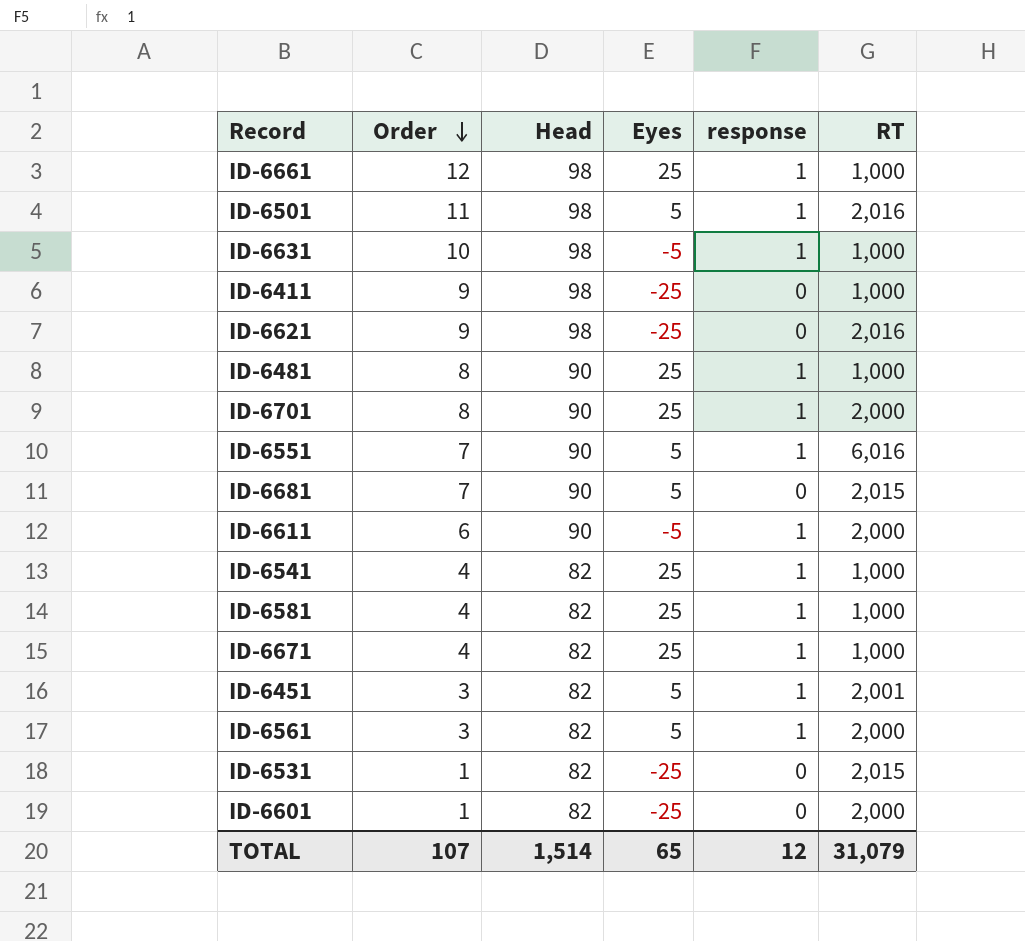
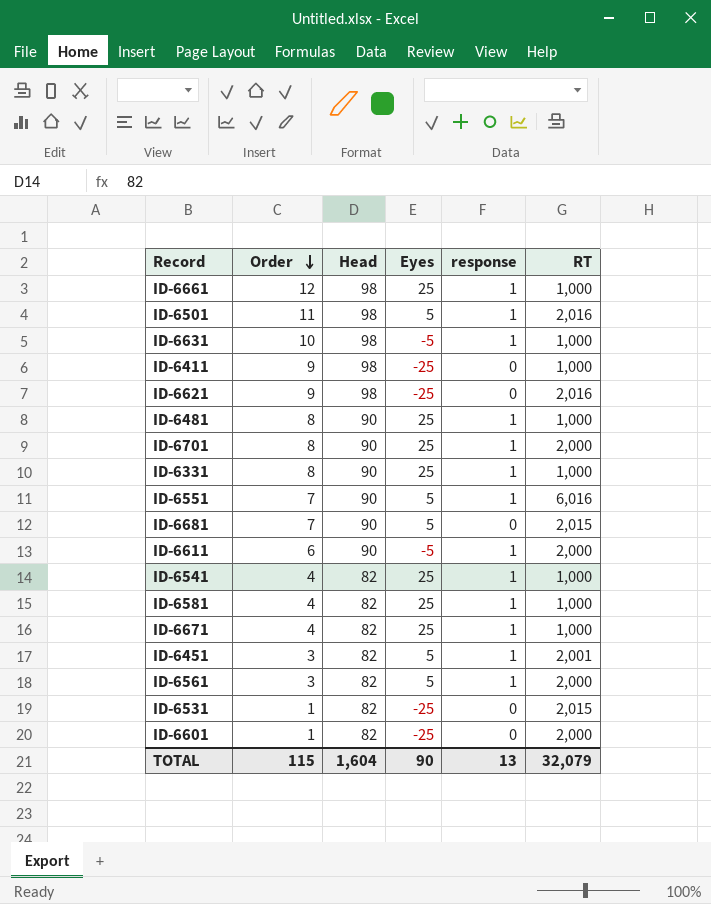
row ID-6331: none -> 8 | 90 | 25 | 1 | 1,000
TOTAL | Order: 107 -> 115
TOTAL | Head: 1,514 -> 1,604
TOTAL | Eyes: 65 -> 90
TOTAL | response: 12 -> 13
TOTAL | RT: 31,079 -> 32,079

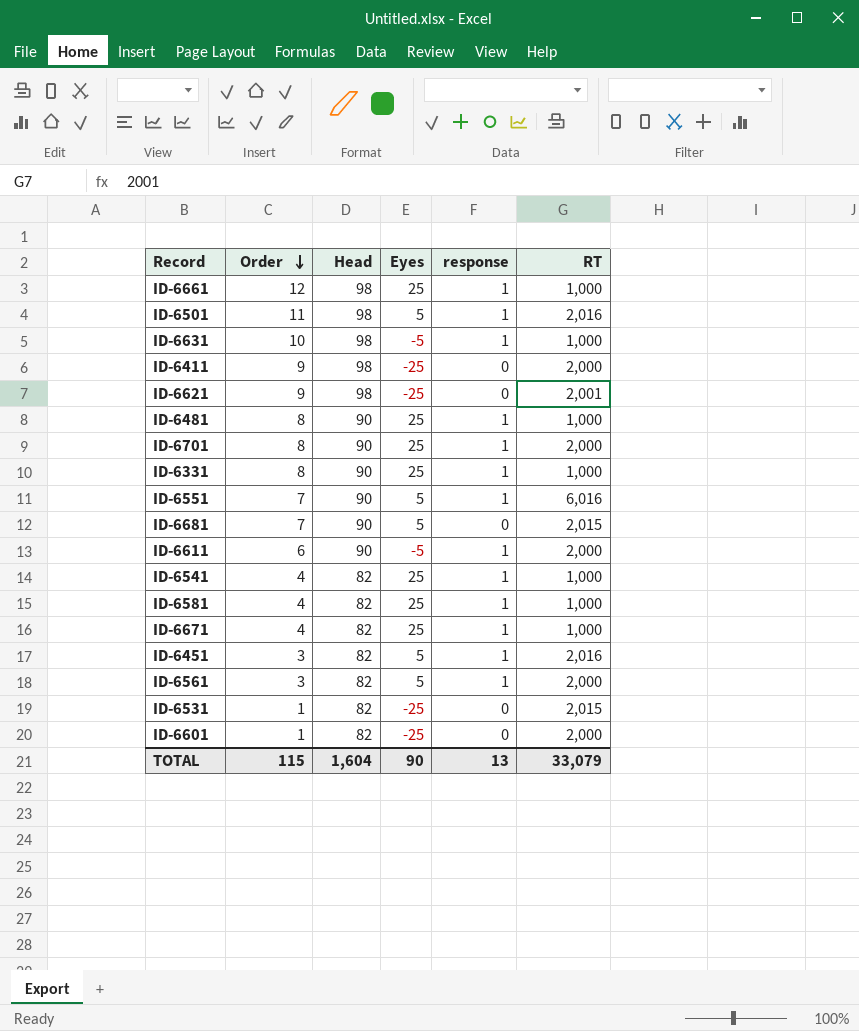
ID-6411 | RT: 1,000 -> 2,000
ID-6621 | RT: 2,016 -> 2,001
ID-6451 | RT: 2,001 -> 2,016
TOTAL | RT: 32,079 -> 33,079

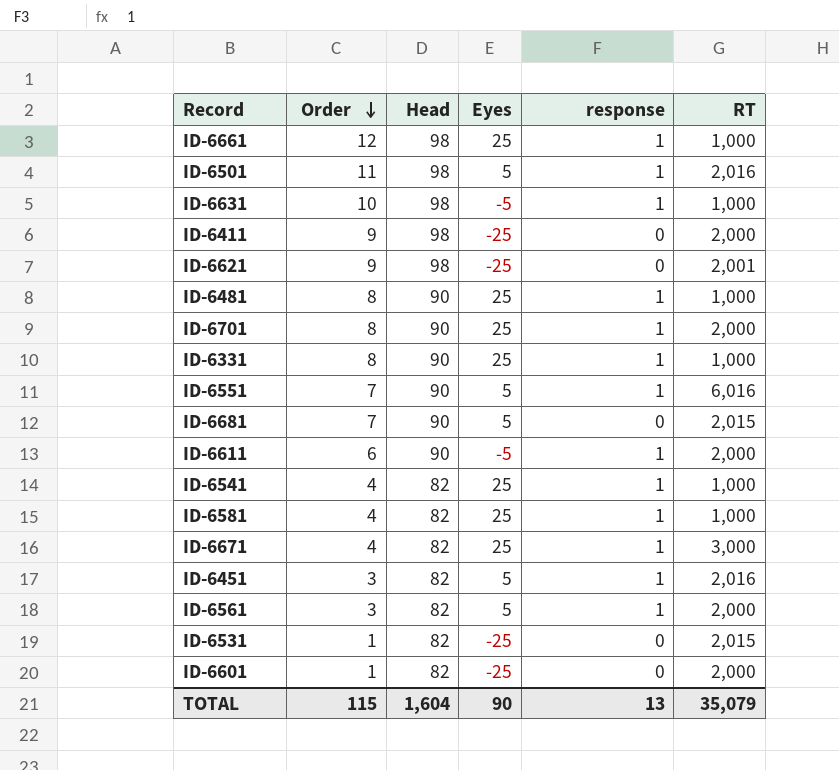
ID-6671 | RT: 1,000 -> 3,000
TOTAL | RT: 33,079 -> 35,079

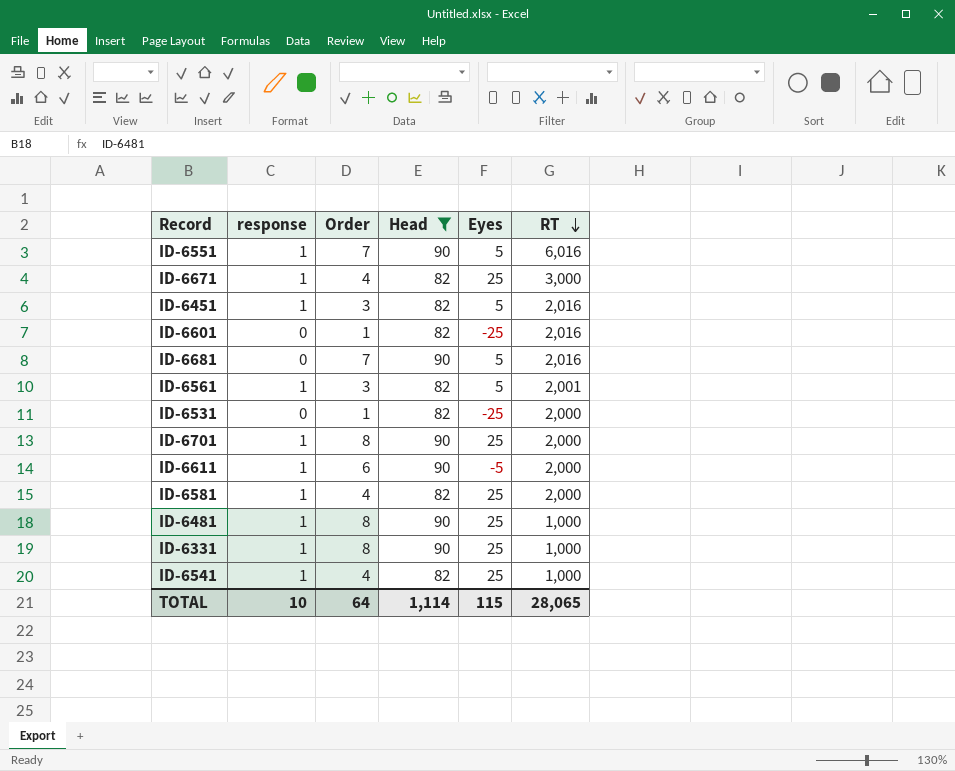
filter: none -> Head != 98
row order: Order descending -> RT descending
column response | position: 5 -> 2
ID-6601 | RT: 2,000 -> 2,016
ID-6681 | RT: 2,015 -> 2,016
ID-6561 | RT: 2,000 -> 2,001
ID-6531 | RT: 2,015 -> 2,000
ID-6581 | RT: 1,000 -> 2,000
TOTAL | response: 13 -> 10
TOTAL | Order: 115 -> 64
TOTAL | Head: 1,604 -> 1,114
TOTAL | Eyes: 90 -> 115
TOTAL | RT: 35,079 -> 28,065

